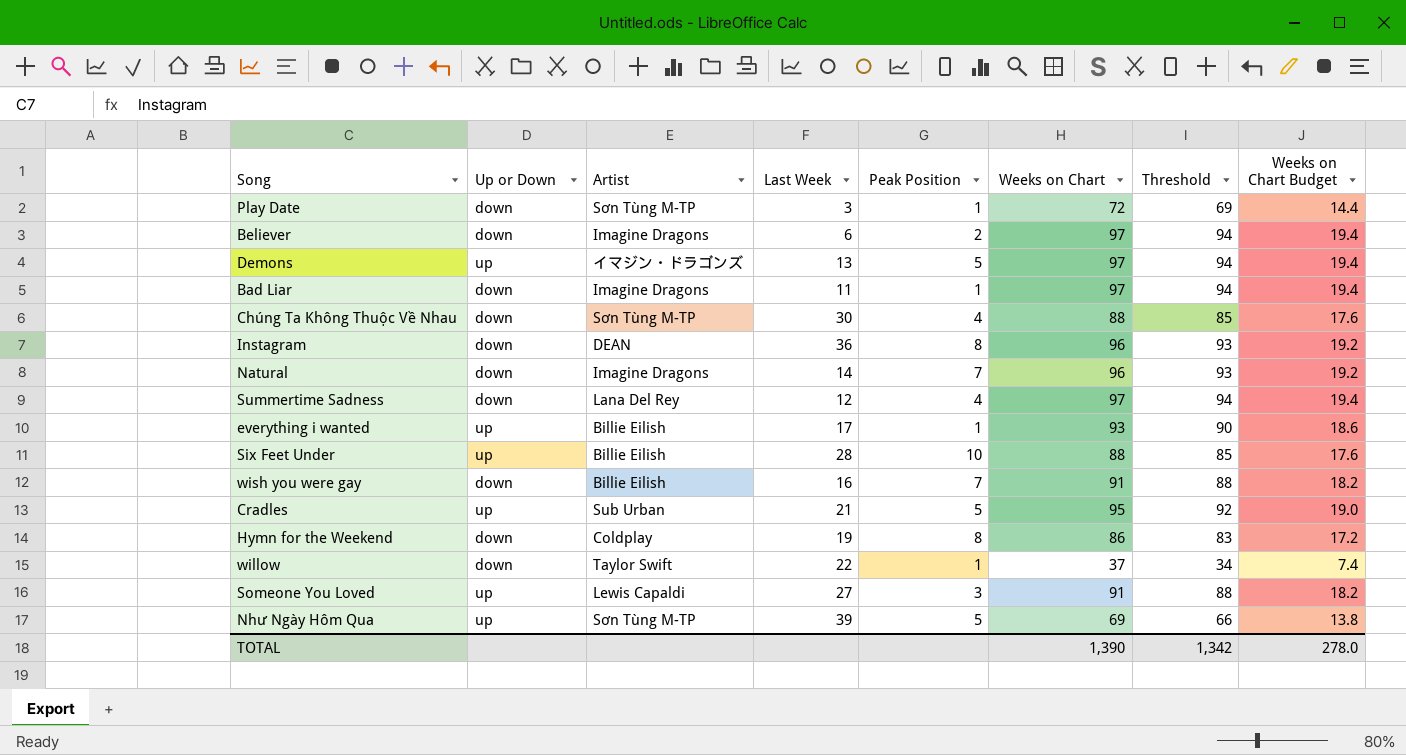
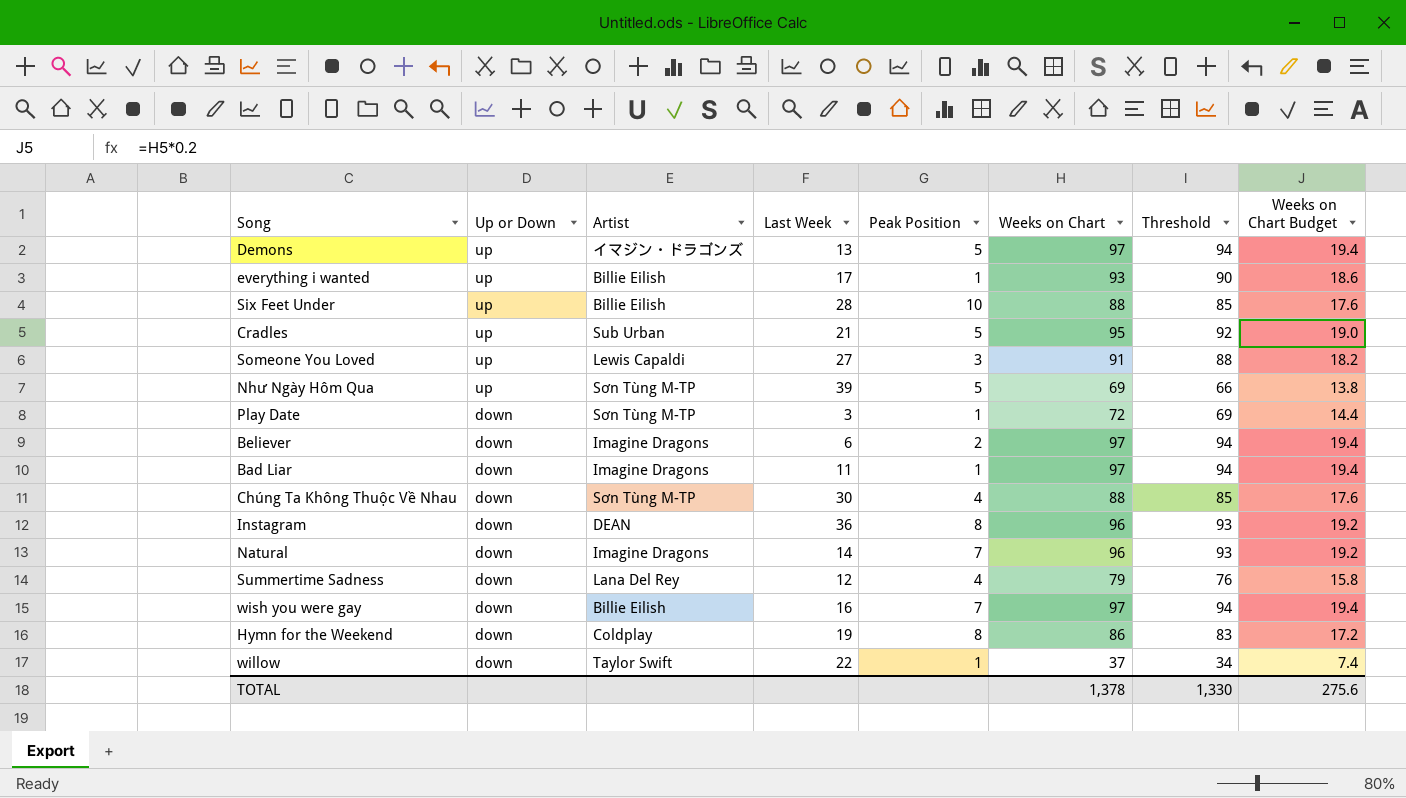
row order: none -> Up or Down descending
Summertime Sadness | Weeks on Chart: 97 -> 79
Summertime Sadness | Threshold: 94 -> 76
Summertime Sadness | Weeks on Chart Budget: 19.4 -> 15.8
wish you were gay | Weeks on Chart: 91 -> 97
wish you were gay | Threshold: 88 -> 94
wish you were gay | Weeks on Chart Budget: 18.2 -> 19.4
TOTAL | Weeks on Chart: 1,390 -> 1,378
TOTAL | Threshold: 1,342 -> 1,330
TOTAL | Weeks on Chart Budget: 278.0 -> 275.6

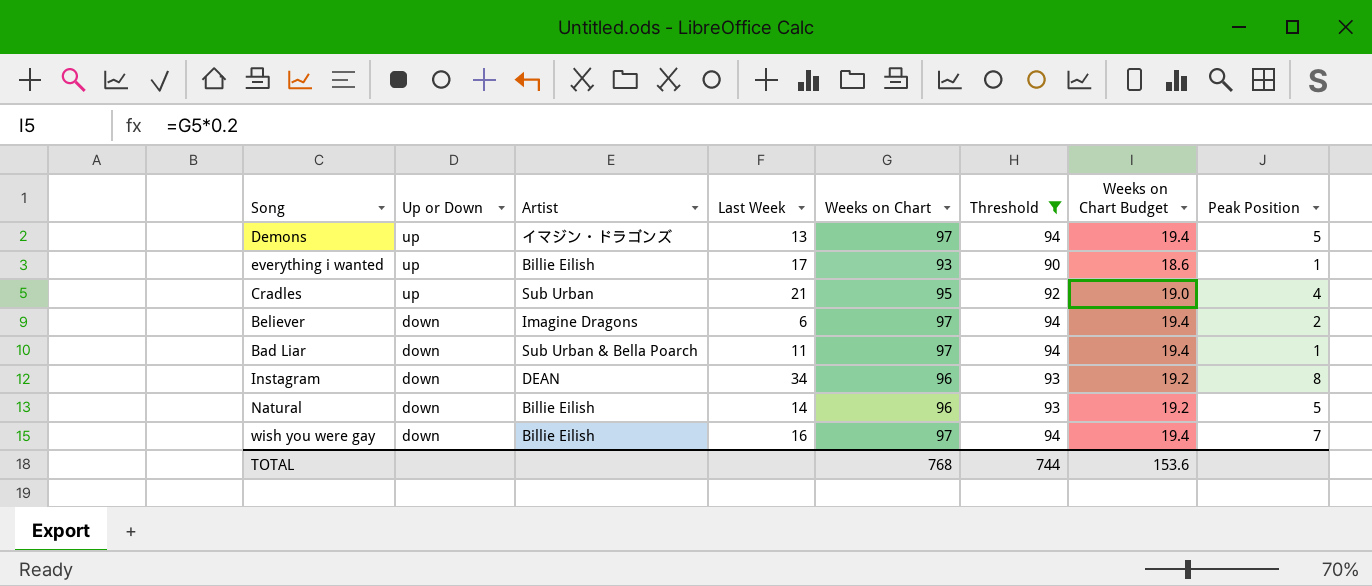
filter: none -> Threshold >= 90
column Peak Position | position: 5 -> 8
Cradles | Peak Position: 5 -> 4
Bad Liar | Artist: Imagine Dragons -> Sub Urban & Bella Poarch
Instagram | Last Week: 36 -> 34
Natural | Artist: Imagine Dragons -> Billie Eilish
Natural | Peak Position: 7 -> 5
TOTAL | Weeks on Chart: 1,378 -> 768
TOTAL | Threshold: 1,330 -> 744
TOTAL | Weeks on Chart Budget: 275.6 -> 153.6

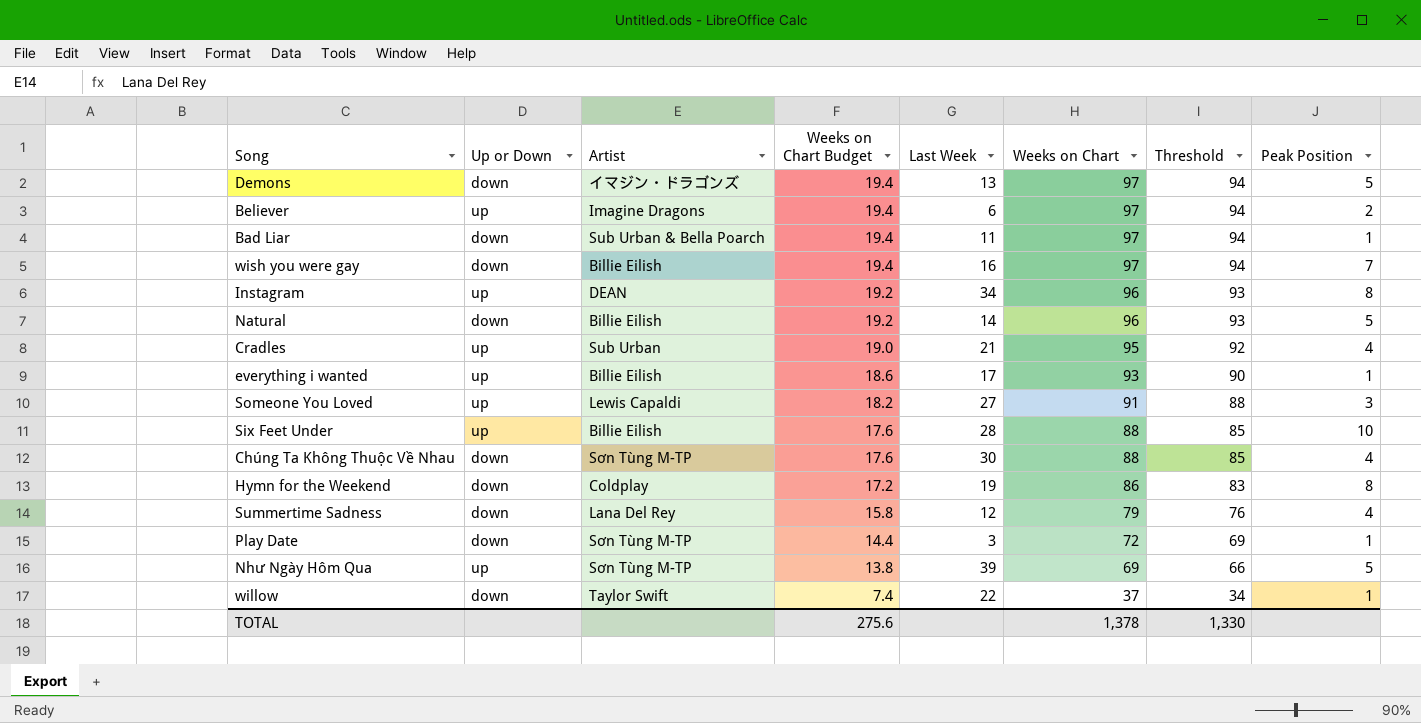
filter: Threshold >= 90 -> none
row order: Up or Down descending -> Weeks on Chart Budget descending
column Weeks on Chart Budget | position: 7 -> 4
Demons | Up or Down: up -> down
Believer | Up or Down: down -> up
Instagram | Up or Down: down -> up
TOTAL | Weeks on Chart Budget: 153.6 -> 275.6
TOTAL | Weeks on Chart: 768 -> 1,378
TOTAL | Threshold: 744 -> 1,330

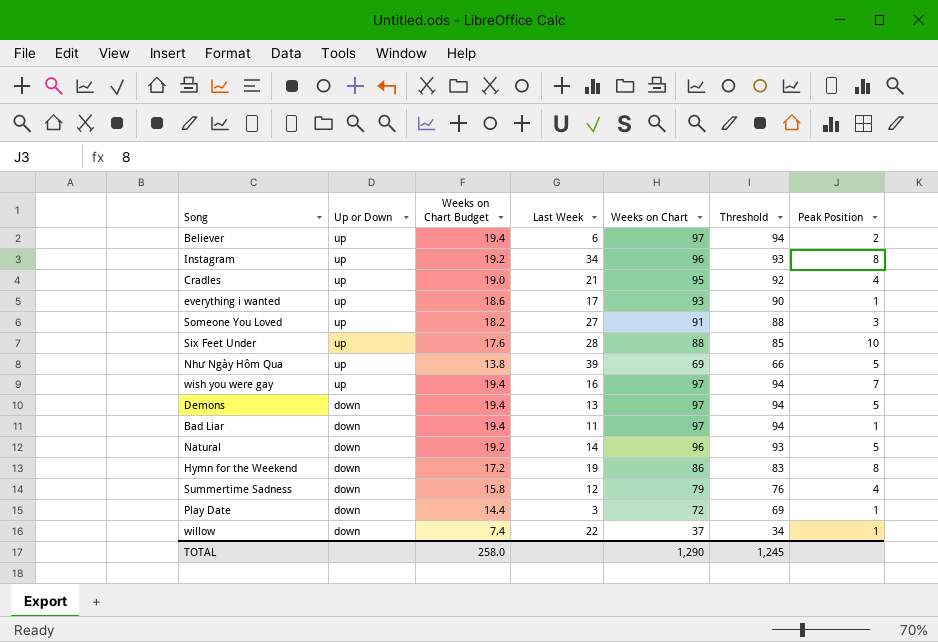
row order: Weeks on Chart Budget descending -> Up or Down descending
column Artist | position: 3 -> none
row Chúng Ta Không Thuộc Về Nhau: down | Sơn Tùng M-TP | 17.6 | 30 | 88 | 85 | 4 -> none
wish you were gay | Up or Down: down -> up
TOTAL | Weeks on Chart Budget: 275.6 -> 258.0
TOTAL | Weeks on Chart: 1,378 -> 1,290
TOTAL | Threshold: 1,330 -> 1,245

